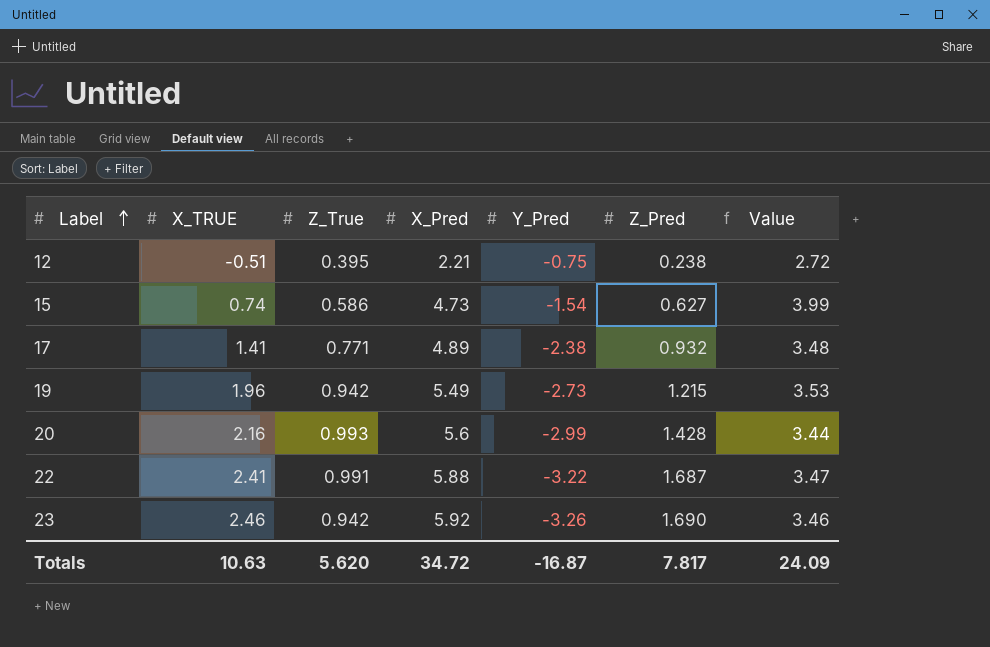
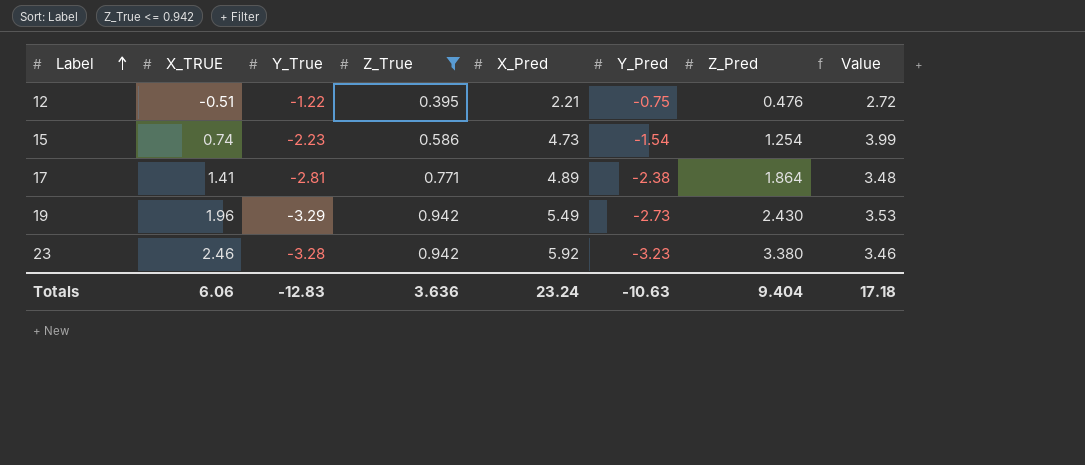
filter: none -> Z_True <= 0.942
column Y_True | position: none -> 3
12 | Z_Pred: 0.238 -> 0.476
15 | Z_Pred: 0.627 -> 1.254
17 | Z_Pred: 0.932 -> 1.864
19 | Z_Pred: 1.215 -> 2.430
23 | Y_Pred: -3.26 -> -3.23
23 | Z_Pred: 1.690 -> 3.380
Totals | X_TRUE: 10.63 -> 6.06
Totals | Z_True: 5.620 -> 3.636
Totals | X_Pred: 34.72 -> 23.24
Totals | Y_Pred: -16.87 -> -10.63
Totals | Z_Pred: 7.817 -> 9.404
Totals | Value: 24.09 -> 17.18

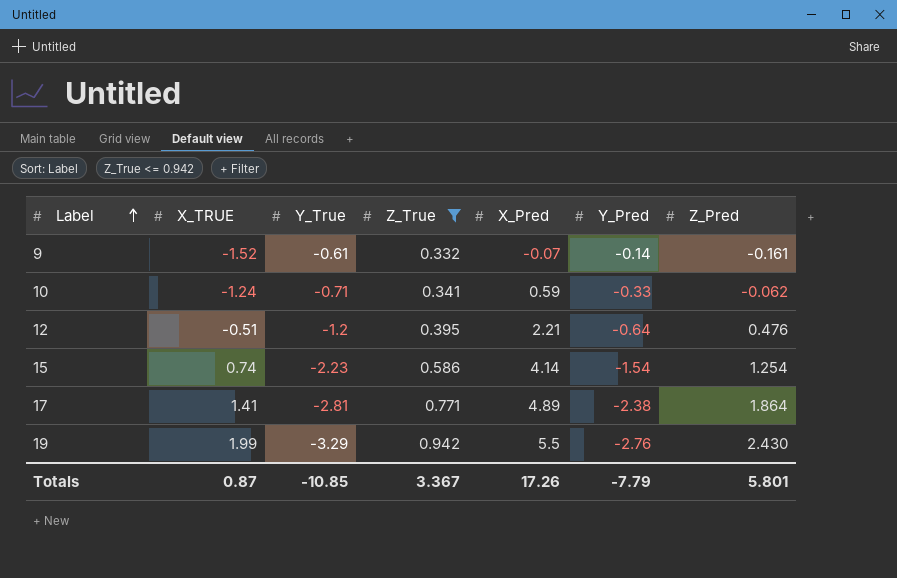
column Value | formula: [X_Pred] - [X_TRUE] -> none
row 23: 2.46 | -3.28 | 0.942 | 5.92 | -3.23 | 3.380 | 3.46 -> none
row 9: none -> -1.52 | -0.61 | 0.332 | -0.07 | -0.14 | -0.161
row 10: none -> -1.24 | -0.71 | 0.341 | 0.59 | -0.33 | -0.062
12 | Y_True: -1.22 -> -1.2
12 | Y_Pred: -0.75 -> -0.64
15 | X_Pred: 4.73 -> 4.14
19 | X_TRUE: 1.96 -> 1.99
19 | X_Pred: 5.49 -> 5.5
19 | Y_Pred: -2.73 -> -2.76
Totals | X_TRUE: 6.06 -> 0.87
Totals | Y_True: -12.83 -> -10.85
Totals | Z_True: 3.636 -> 3.367
Totals | X_Pred: 23.24 -> 17.26
Totals | Y_Pred: -10.63 -> -7.79
Totals | Z_Pred: 9.404 -> 5.801

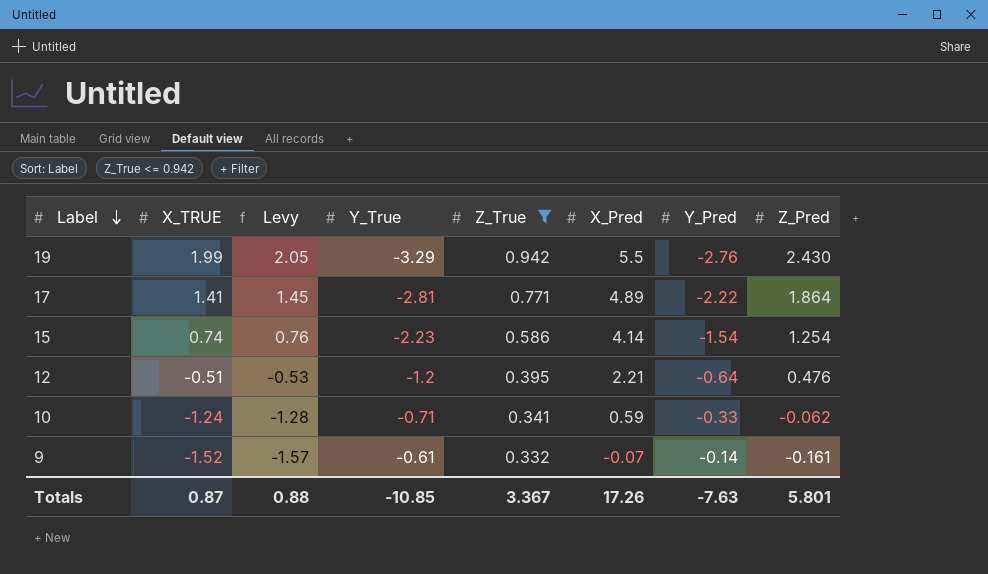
row order: Label ascending -> Label descending
column Levy | formula: none -> [X_TRUE] * 1.03
17 | Y_Pred: -2.38 -> -2.22
Totals | Y_Pred: -7.79 -> -7.63

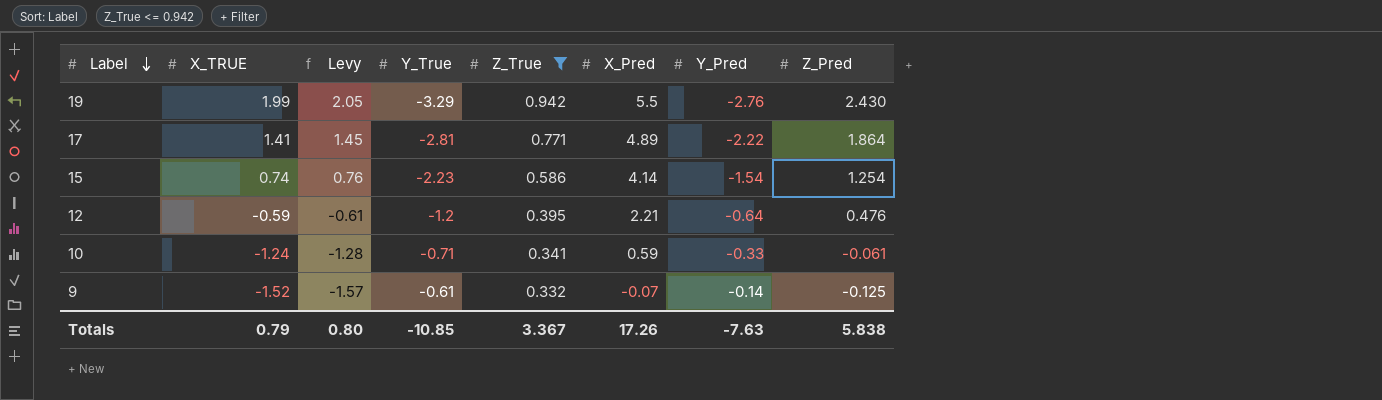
12 | X_TRUE: -0.51 -> -0.59
12 | Levy: -0.53 -> -0.61
10 | Z_Pred: -0.062 -> -0.061
9 | Z_Pred: -0.161 -> -0.125
Totals | X_TRUE: 0.87 -> 0.79
Totals | Levy: 0.88 -> 0.80
Totals | Z_Pred: 5.801 -> 5.838

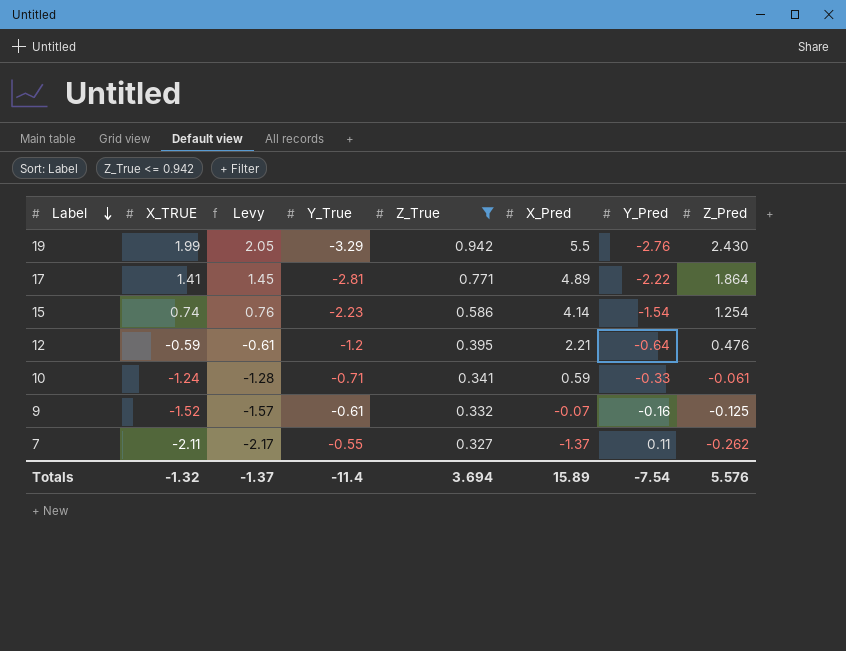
9 | Y_Pred: -0.14 -> -0.16
row 7: none -> -2.11 | -2.17 | -0.55 | 0.327 | -1.37 | 0.11 | -0.262
Totals | X_TRUE: 0.79 -> -1.32
Totals | Levy: 0.80 -> -1.37
Totals | Y_True: -10.85 -> -11.4
Totals | Z_True: 3.367 -> 3.694
Totals | X_Pred: 17.26 -> 15.89
Totals | Y_Pred: -7.63 -> -7.54
Totals | Z_Pred: 5.838 -> 5.576

